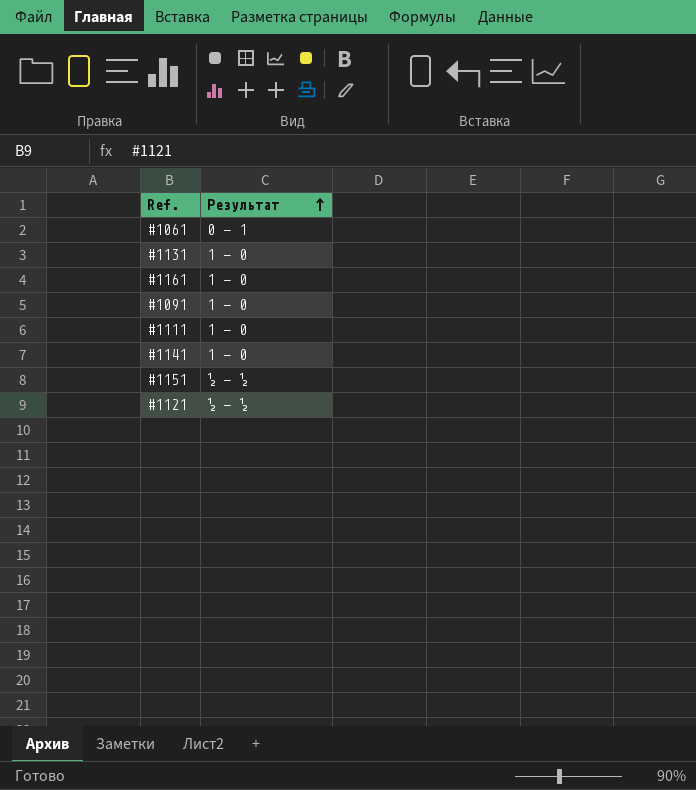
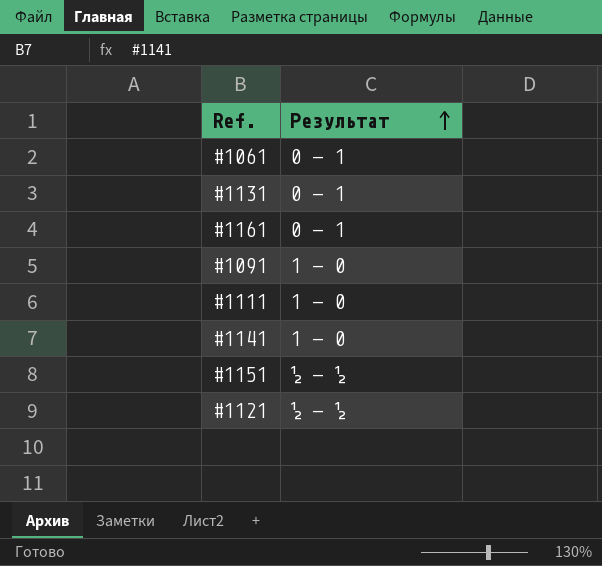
#1131 | Результат: 1 - 0 -> 0 - 1
#1161 | Результат: 1 - 0 -> 0 - 1

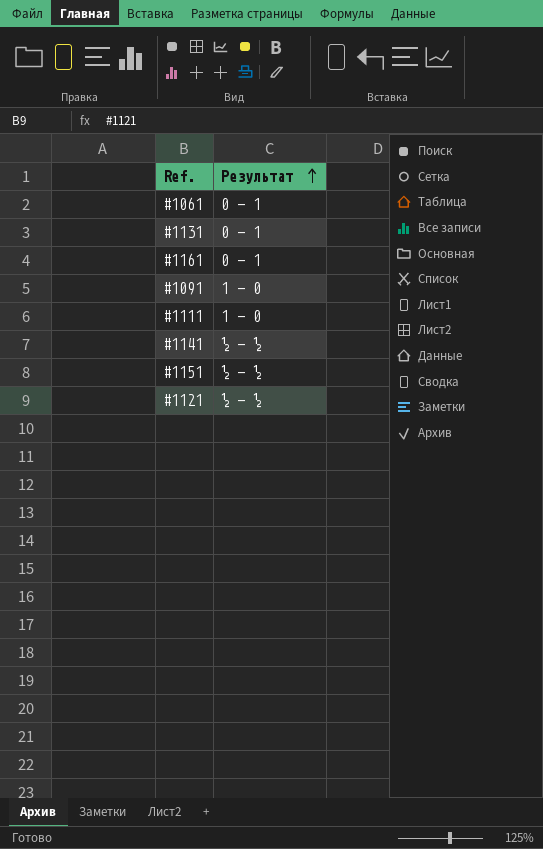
#1141 | Результат: 1 - 0 -> ½ - ½

